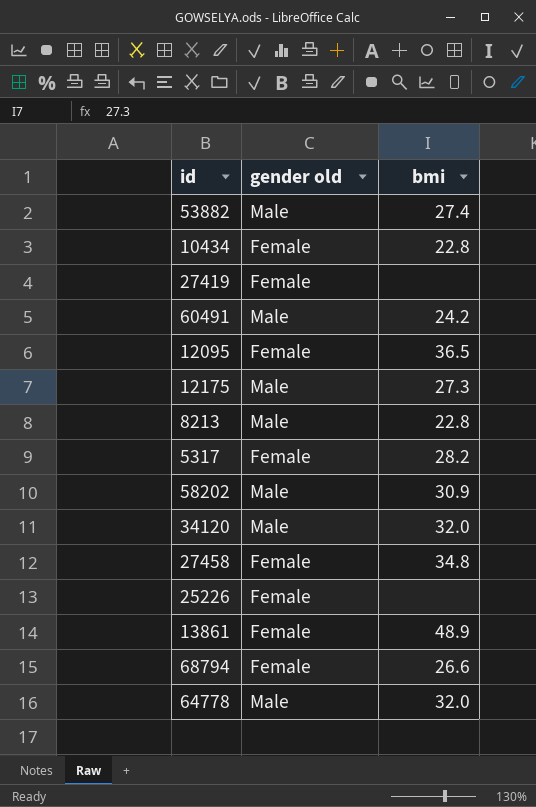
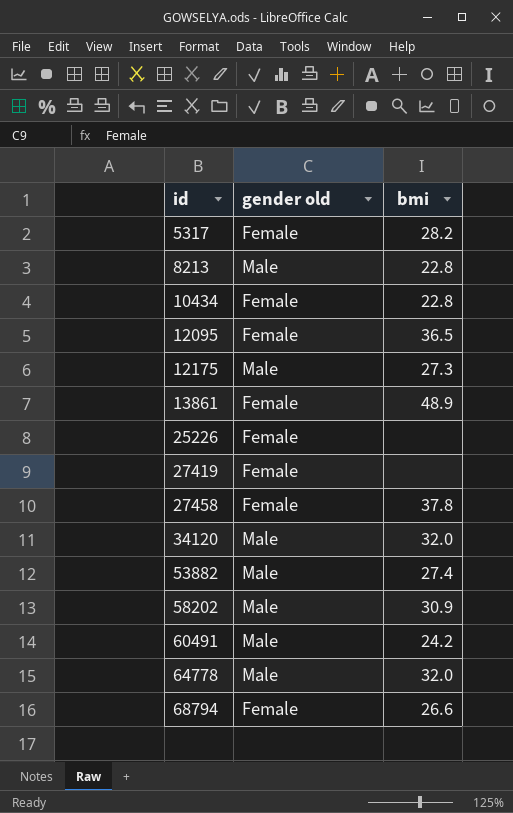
row order: none -> id ascending
27458 | bmi: 34.8 -> 37.8

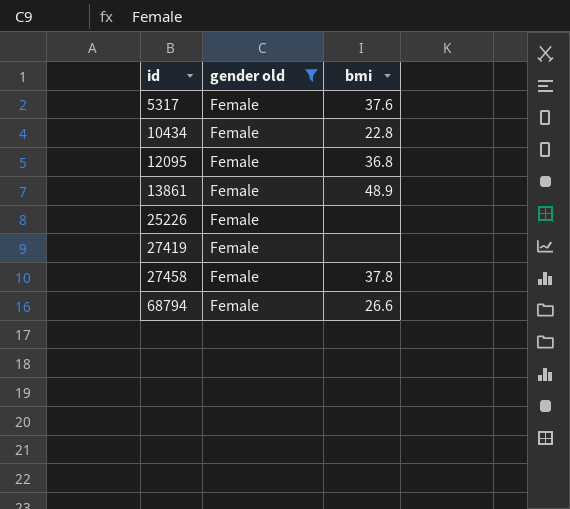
filter: none -> gender old = Female
5317 | bmi: 28.2 -> 37.6
12095 | bmi: 36.5 -> 36.8

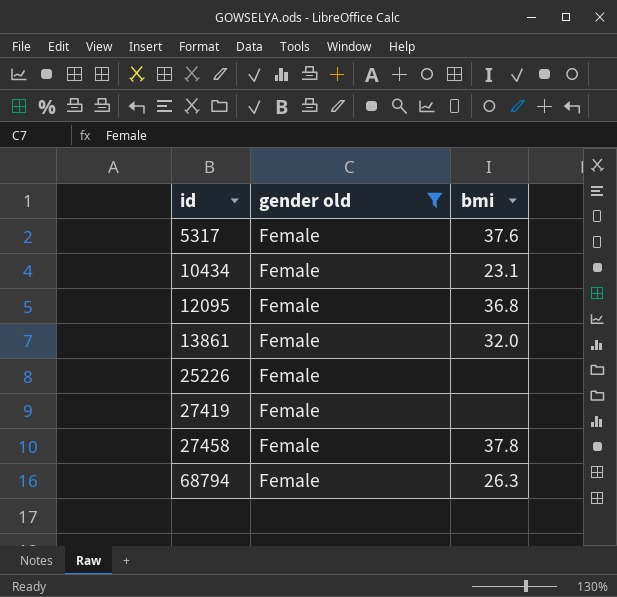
10434 | bmi: 22.8 -> 23.1
13861 | bmi: 48.9 -> 32.0
68794 | bmi: 26.6 -> 26.3

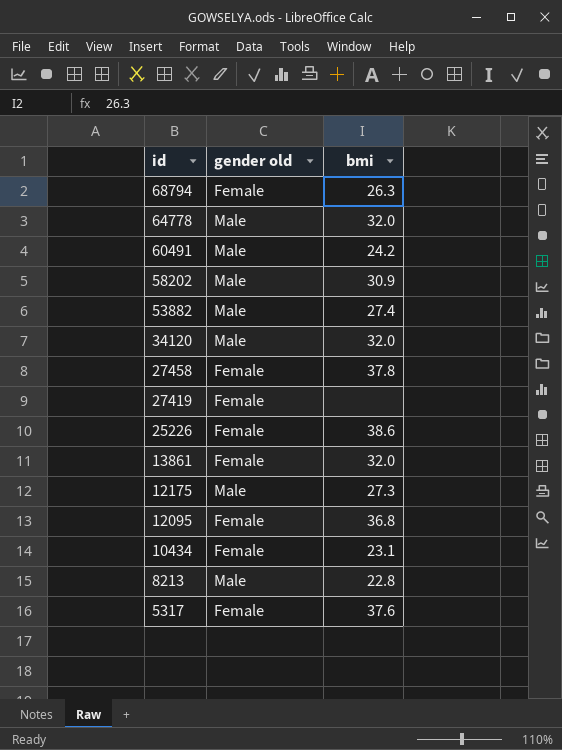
filter: gender old = Female -> none
row order: id ascending -> id descending
25226 | bmi: none -> 38.6

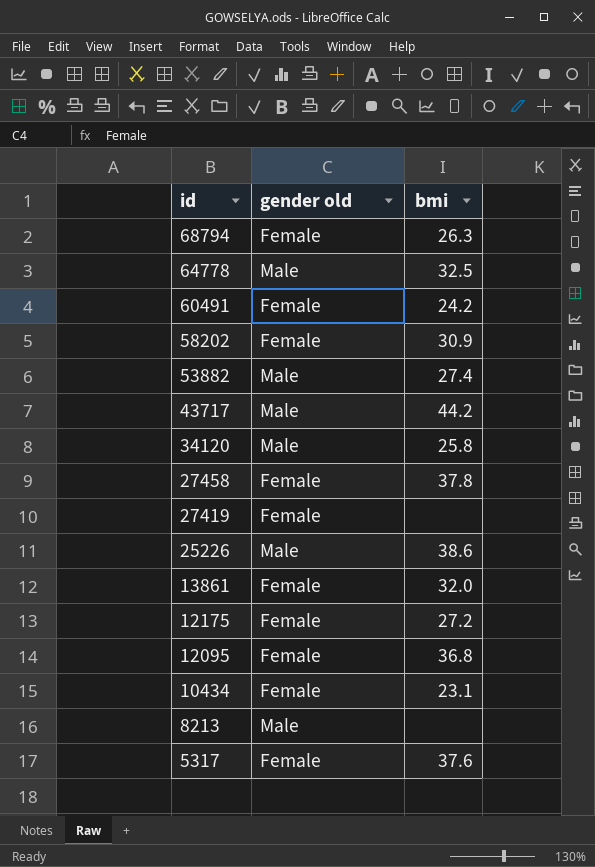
64778 | bmi: 32.0 -> 32.5
60491 | gender old: Male -> Female
58202 | gender old: Male -> Female
row 43717: none -> Male | 44.2
34120 | bmi: 32.0 -> 25.8
25226 | gender old: Female -> Male
12175 | gender old: Male -> Female
12175 | bmi: 27.3 -> 27.2
8213 | bmi: 22.8 -> none

